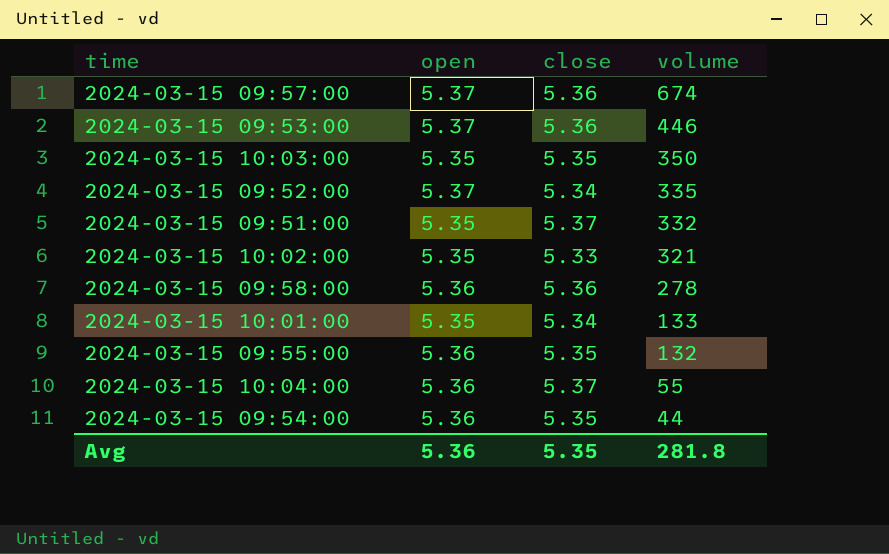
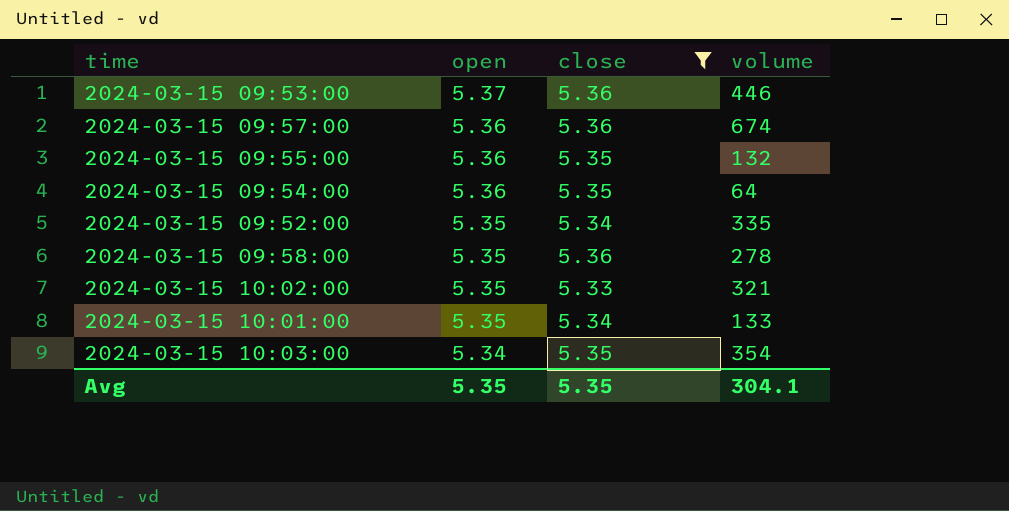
filter: none -> close != 5.37
row order: volume descending -> open descending
2024-03-15 09:57:00 | open: 5.37 -> 5.36
2024-03-15 09:54:00 | volume: 44 -> 64
2024-03-15 09:52:00 | open: 5.37 -> 5.35
2024-03-15 09:58:00 | open: 5.36 -> 5.35
2024-03-15 10:03:00 | open: 5.35 -> 5.34
2024-03-15 10:03:00 | volume: 350 -> 354
Avg | open: 5.36 -> 5.35
Avg | volume: 281.8 -> 304.1

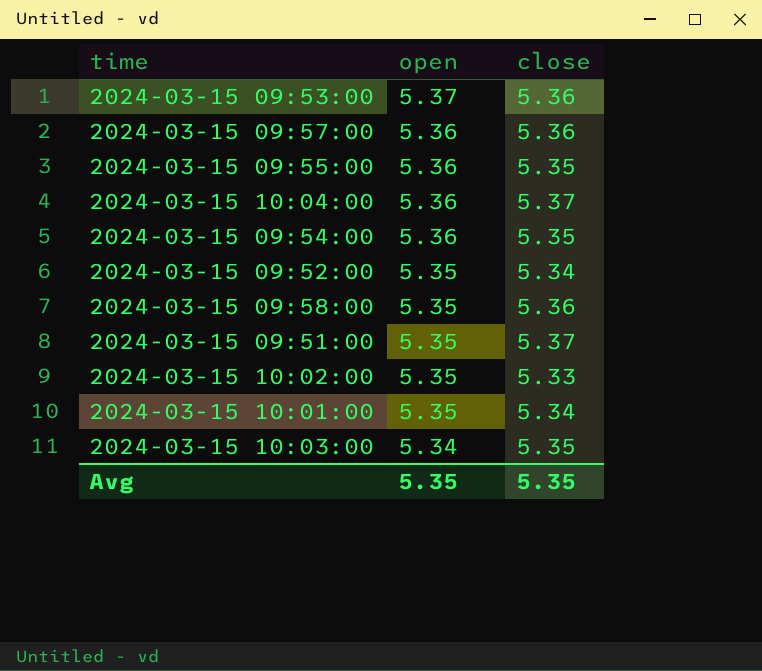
filter: close != 5.37 -> none
column volume | position: 4 -> none

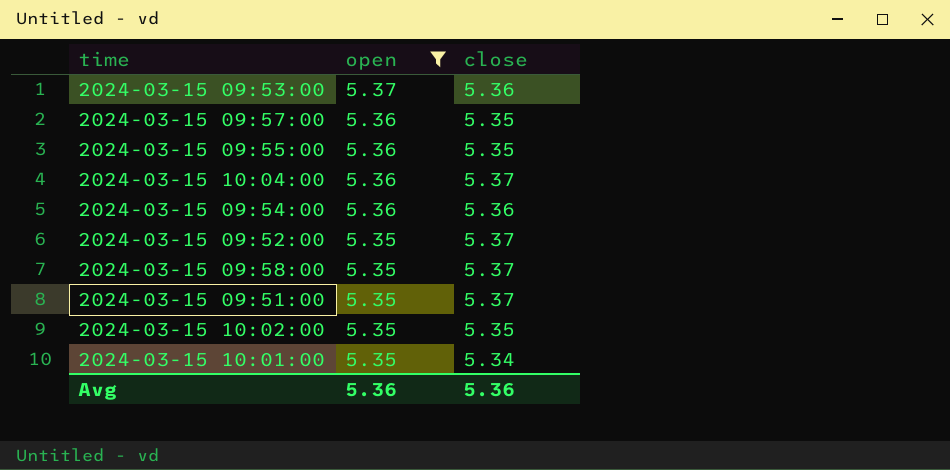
filter: none -> open != 5.34
2024-03-15 09:57:00 | close: 5.36 -> 5.35
2024-03-15 09:54:00 | close: 5.35 -> 5.36
2024-03-15 09:52:00 | close: 5.34 -> 5.37
2024-03-15 09:58:00 | close: 5.36 -> 5.37
2024-03-15 10:02:00 | close: 5.33 -> 5.35
Avg | open: 5.35 -> 5.36
Avg | close: 5.35 -> 5.36

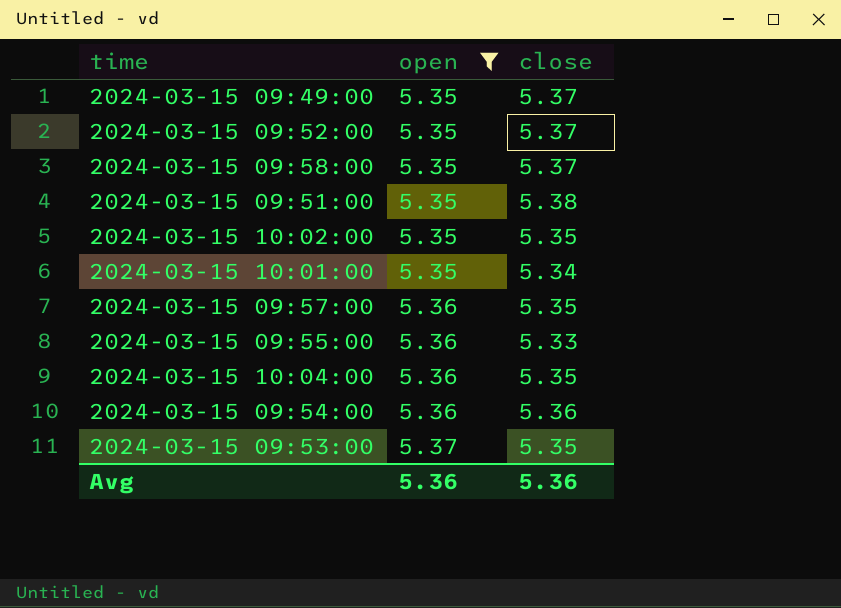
row order: open descending -> open ascending
row 2024-03-15 09:49:00: none -> 5.35 | 5.37
2024-03-15 09:51:00 | close: 5.37 -> 5.38
2024-03-15 09:55:00 | close: 5.35 -> 5.33
2024-03-15 10:04:00 | close: 5.37 -> 5.35
2024-03-15 09:53:00 | close: 5.36 -> 5.35

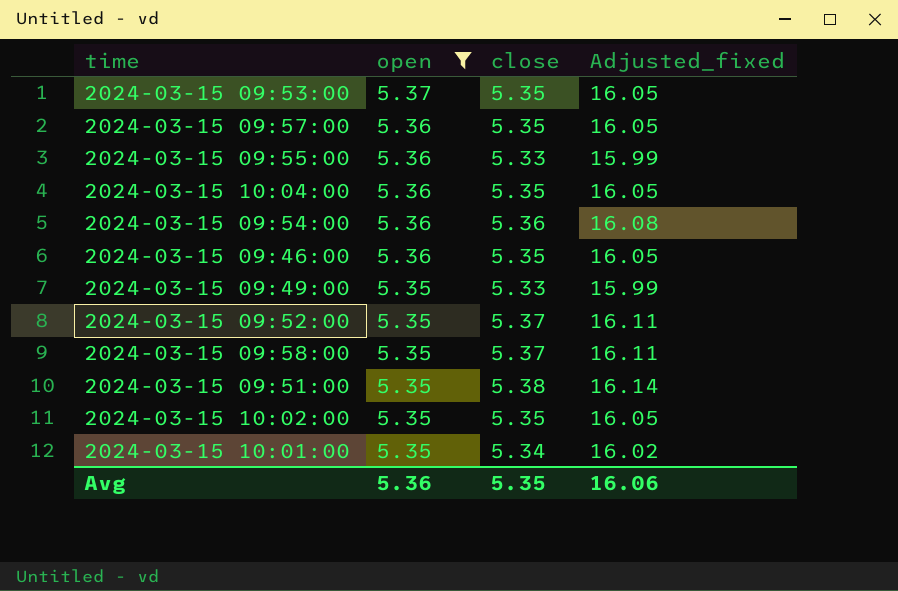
row order: open ascending -> open descending
column Adjusted_fixed | formula: none -> [close] * 3
row 2024-03-15 09:46:00: none -> 5.36 | 5.35 | 16.05
2024-03-15 09:49:00 | close: 5.37 -> 5.33
Avg | close: 5.36 -> 5.35

